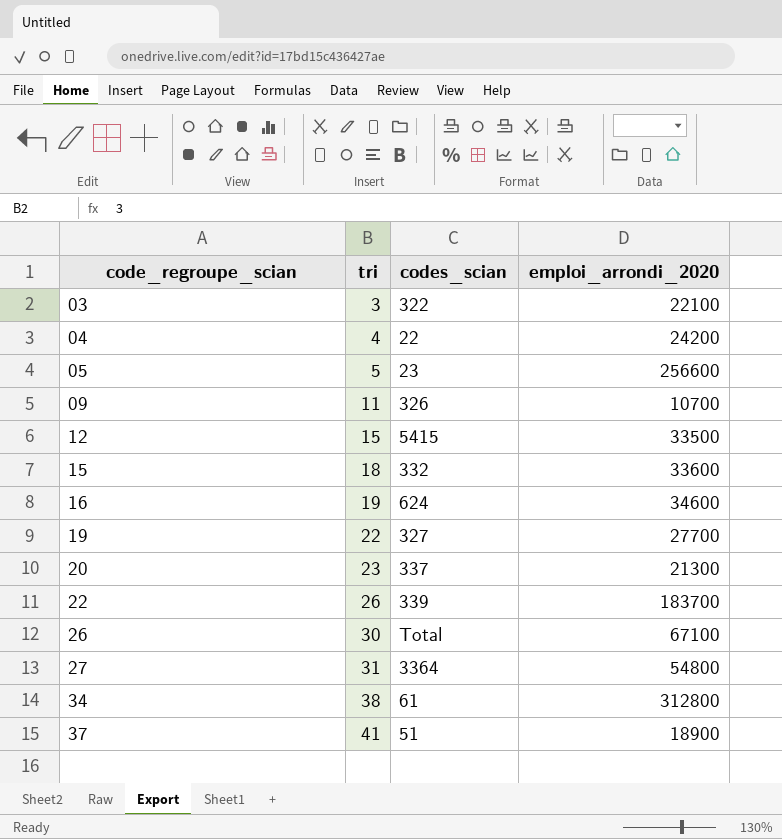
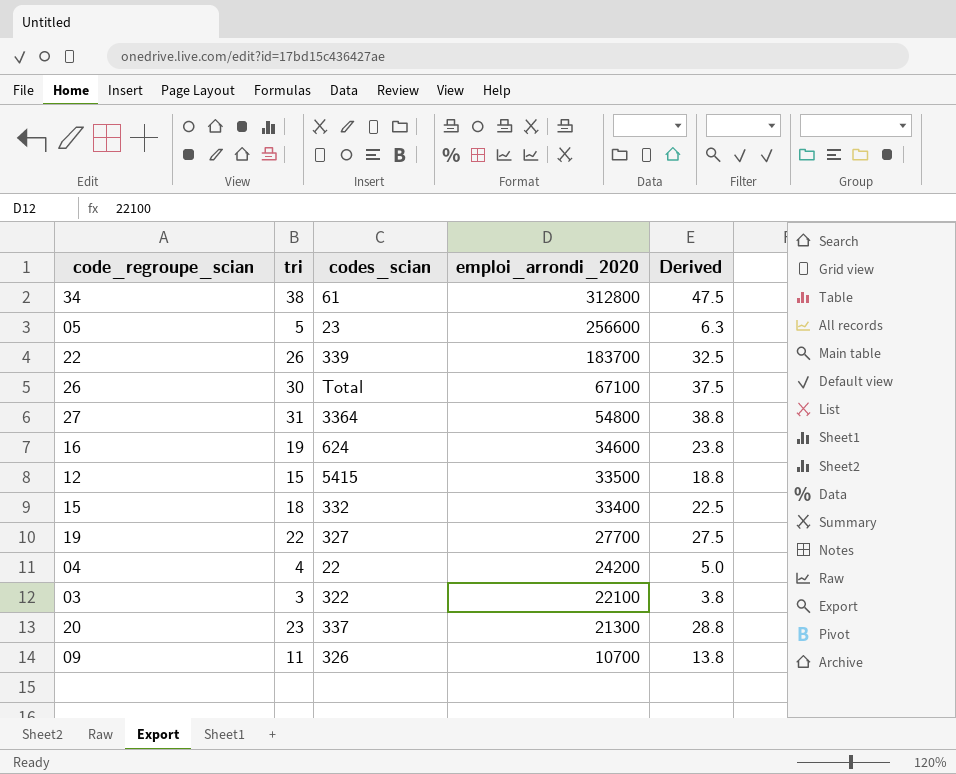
row order: code_regroupe_scian ascending -> emploi_arrondi_2020 descending
column Derived | formula: none -> [tri] * 1.25
row 37: 41 | 51 | 18900 -> none
15 | emploi_arrondi_2020: 33600 -> 33400

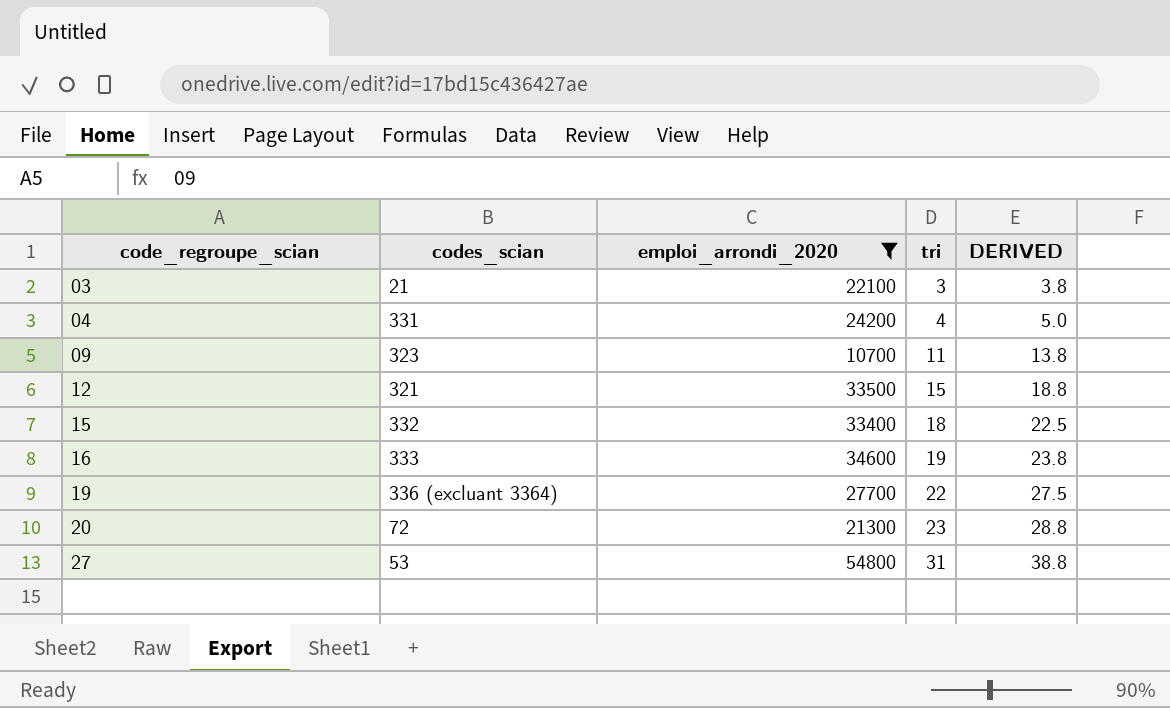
filter: none -> emploi_arrondi_2020 <= 54800
row order: emploi_arrondi_2020 descending -> code_regroupe_scian ascending
column tri | position: 2 -> 4
column name: Derived -> DERIVED
03 | codes_scian: 322 -> 21
04 | codes_scian: 22 -> 331
09 | codes_scian: 326 -> 323
12 | codes_scian: 5415 -> 321
16 | codes_scian: 624 -> 333
19 | codes_scian: 327 -> 336 (excluant 3364)
20 | codes_scian: 337 -> 72
27 | codes_scian: 3364 -> 53

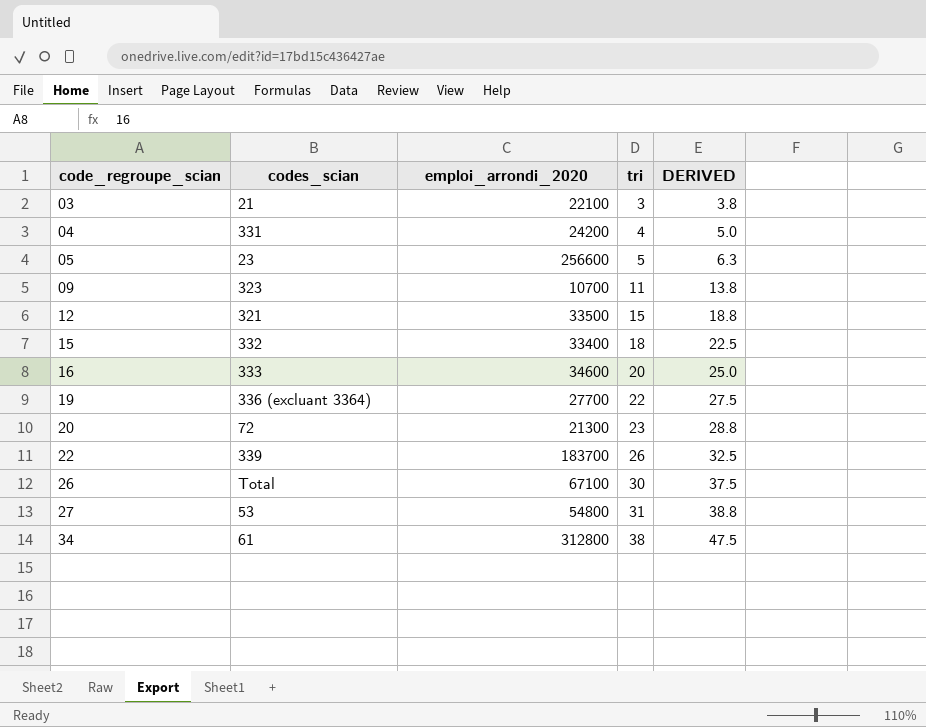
filter: emploi_arrondi_2020 <= 54800 -> none
16 | tri: 19 -> 20
16 | DERIVED: 23.8 -> 25.0

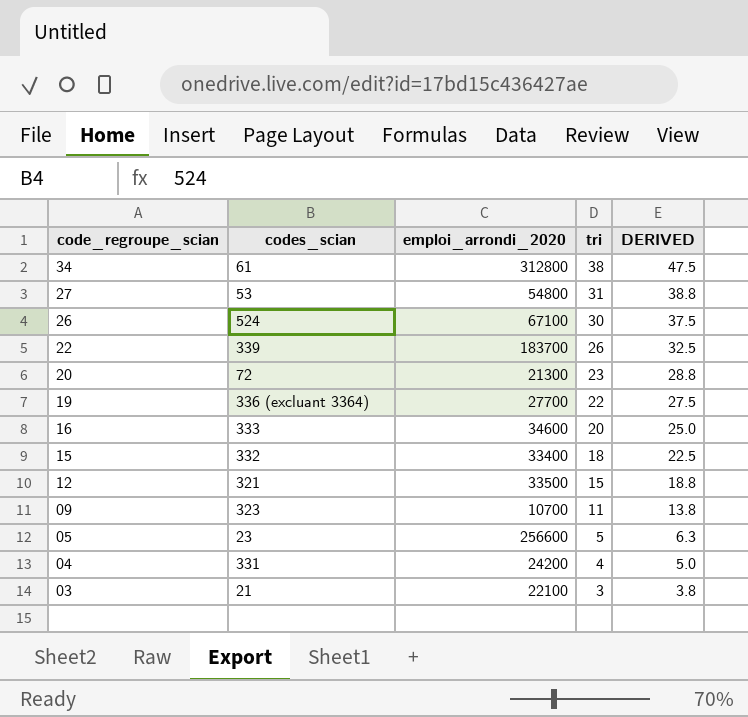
row order: code_regroupe_scian ascending -> code_regroupe_scian descending
26 | codes_scian: Total -> 524

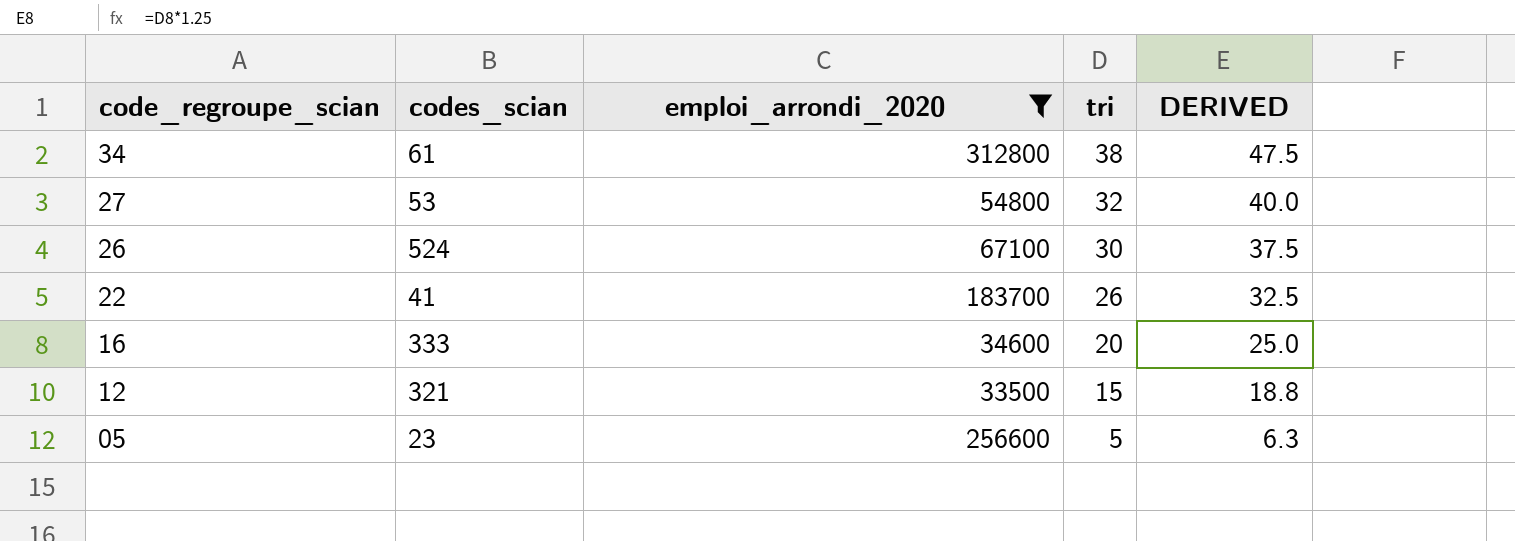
filter: none -> emploi_arrondi_2020 >= 33500
27 | tri: 31 -> 32
27 | DERIVED: 38.8 -> 40.0
22 | codes_scian: 339 -> 41

